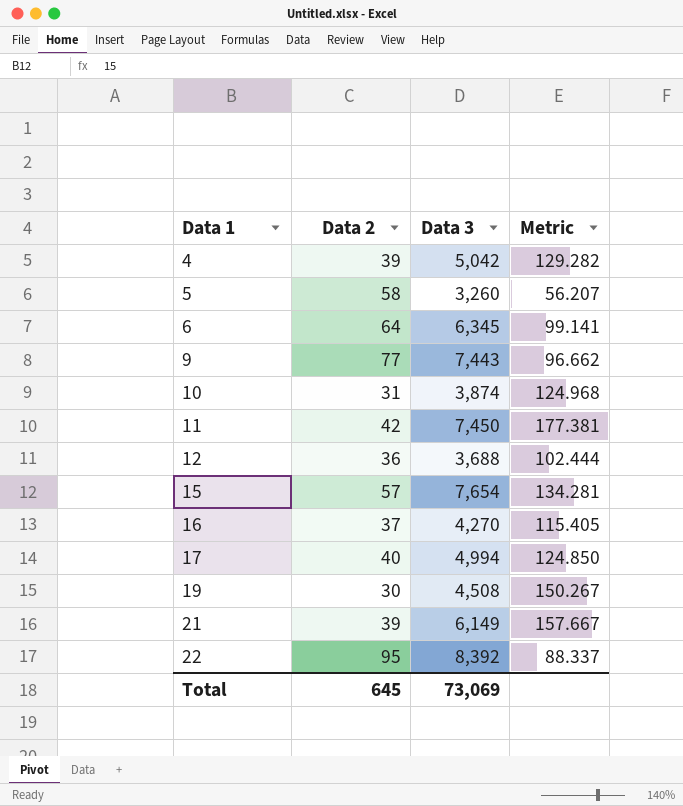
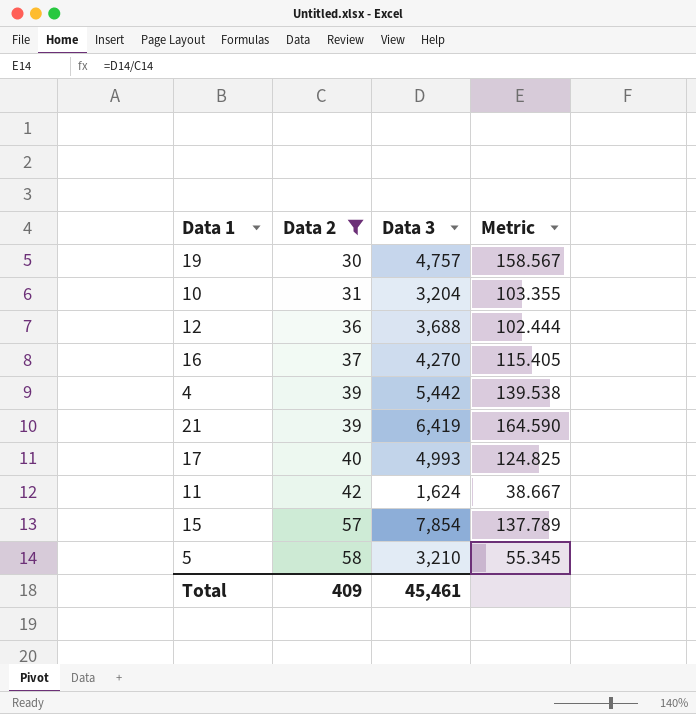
filter: none -> Data 2 <= 58
row order: Data 1 ascending -> Data 2 ascending
19 | Data 3: 4,508 -> 4,757
19 | Metric: 150.267 -> 158.567
10 | Data 3: 3,874 -> 3,204
10 | Metric: 124.968 -> 103.355
4 | Data 3: 5,042 -> 5,442
4 | Metric: 129.282 -> 139.538
21 | Data 3: 6,149 -> 6,419
21 | Metric: 157.667 -> 164.590
17 | Data 3: 4,994 -> 4,993
17 | Metric: 124.850 -> 124.825
11 | Data 3: 7,450 -> 1,624
11 | Metric: 177.381 -> 38.667
15 | Data 3: 7,654 -> 7,854
15 | Metric: 134.281 -> 137.789
5 | Data 3: 3,260 -> 3,210
5 | Metric: 56.207 -> 55.345
Total | Data 2: 645 -> 409
Total | Data 3: 73,069 -> 45,461

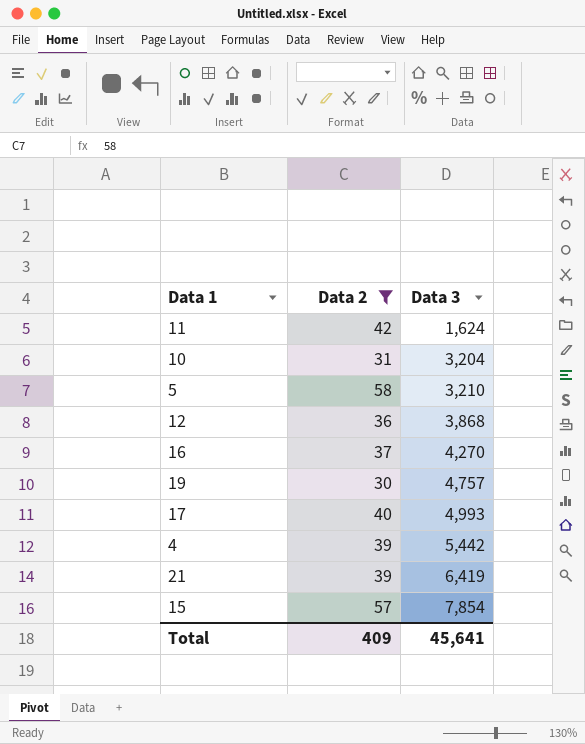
row order: Data 2 ascending -> Data 3 ascending
column Metric | formula: [Data 3] / [Data 2] -> none
12 | Data 3: 3,688 -> 3,868
Total | Data 3: 45,461 -> 45,641

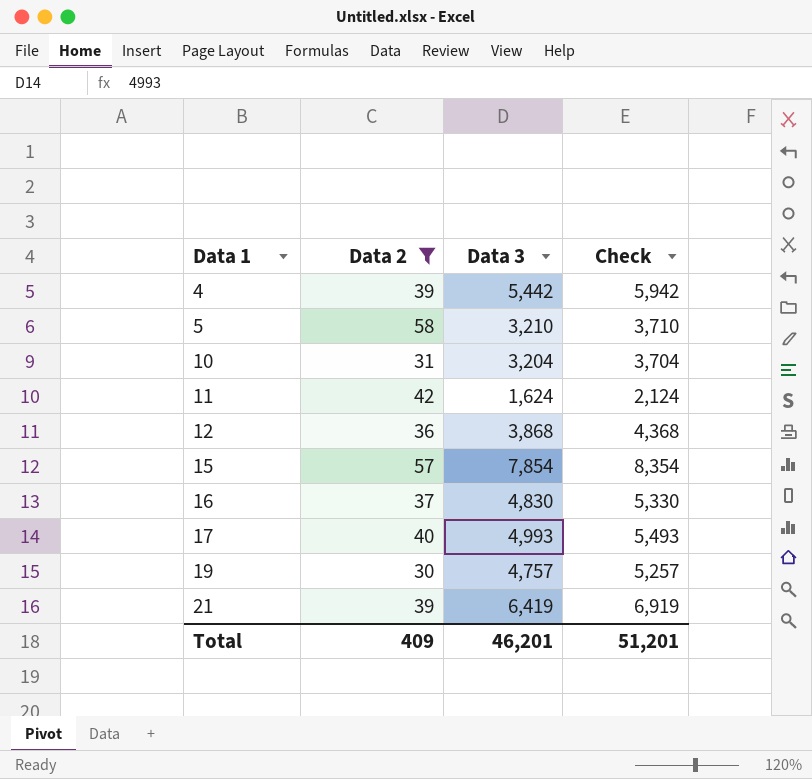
row order: Data 3 ascending -> Data 1 ascending
column Check | formula: none -> [Data 3] + 500
16 | Data 3: 4,270 -> 4,830
Total | Data 3: 45,641 -> 46,201

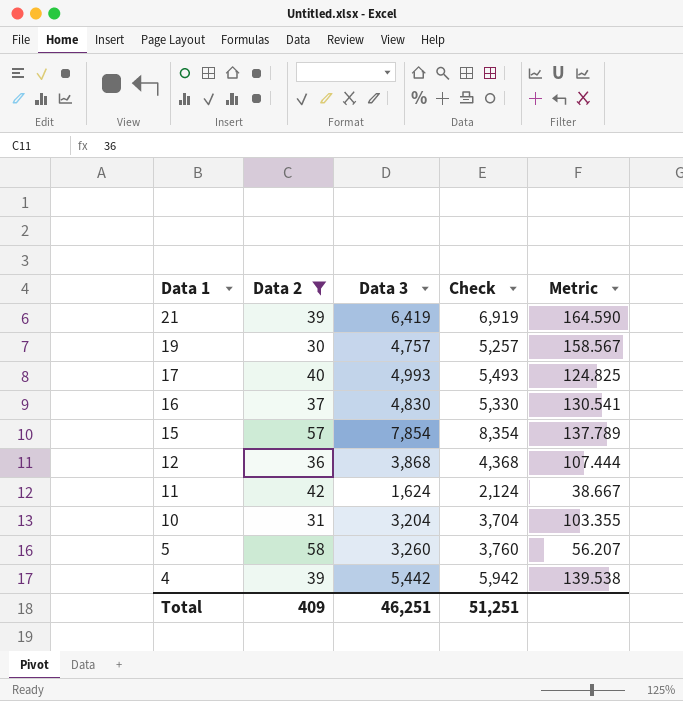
row order: Data 1 ascending -> Data 1 descending
column Metric | formula: none -> [Data 3] / [Data 2]
5 | Data 3: 3,210 -> 3,260
5 | Check: 3,710 -> 3,760
Total | Data 3: 46,201 -> 46,251
Total | Check: 51,201 -> 51,251

